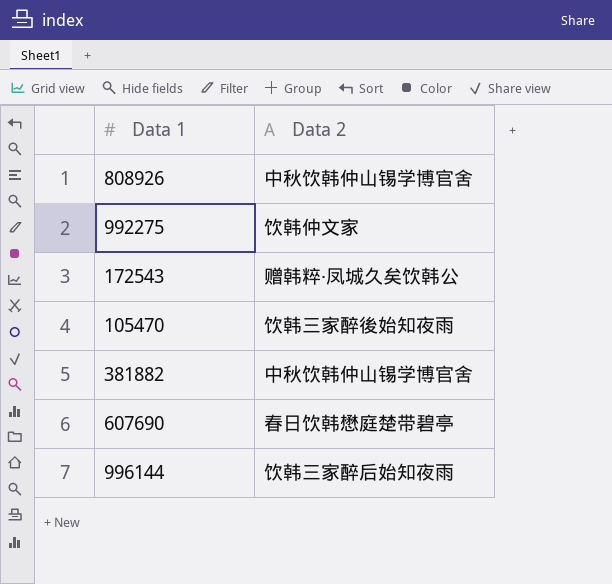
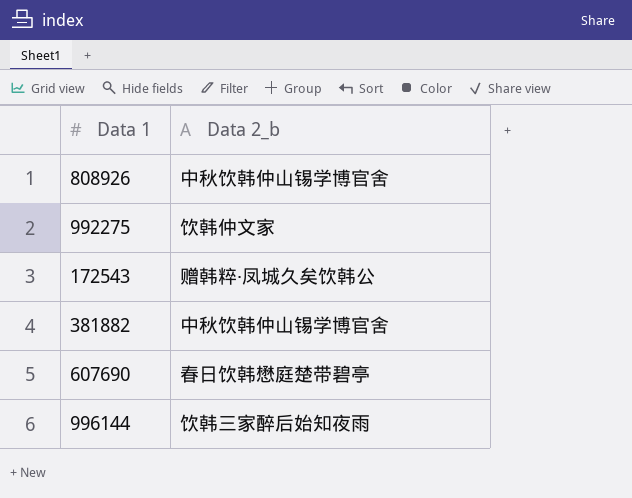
column name: Data 2 -> Data 2_b
row 105470: 饮韩三家醉後始知夜雨 -> none

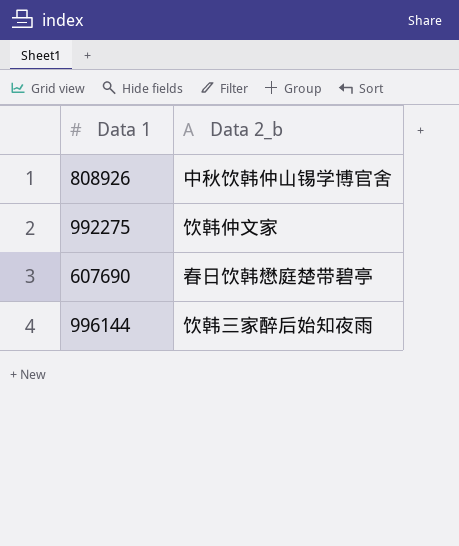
row 172543: 赠韩粹·凤城久矣饮韩公 -> none
row 381882: 中秋饮韩仲山锡学博官舍 -> none

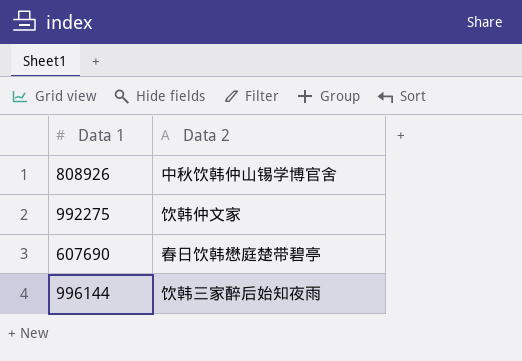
column name: Data 2_b -> Data 2

